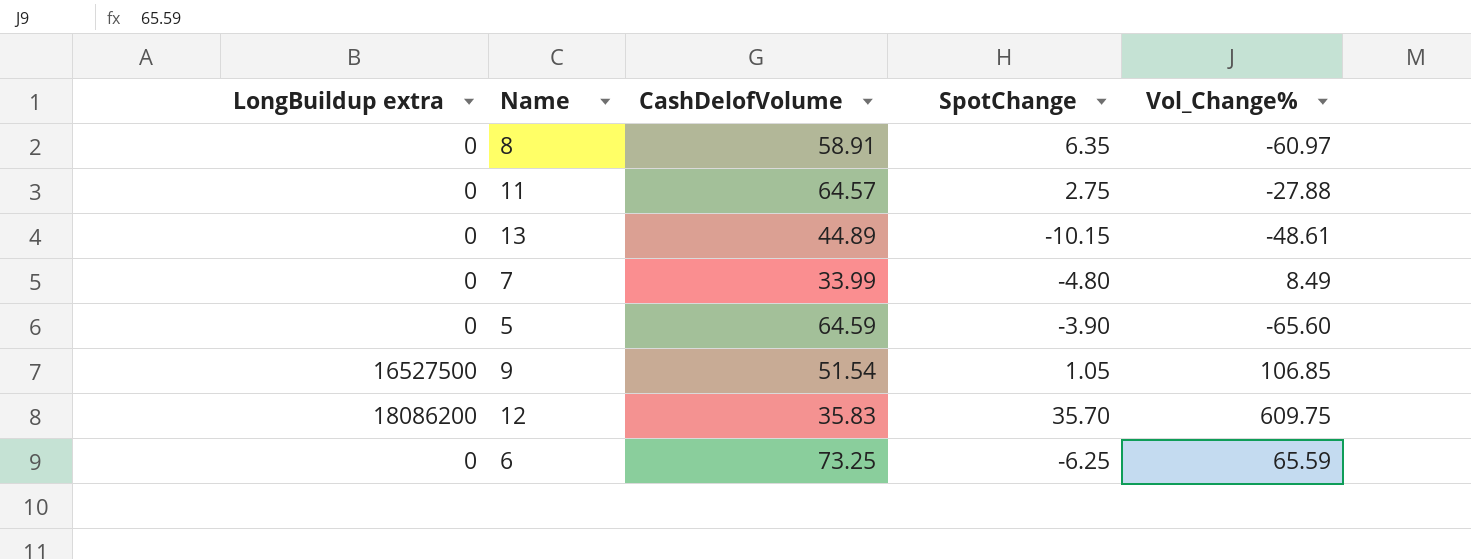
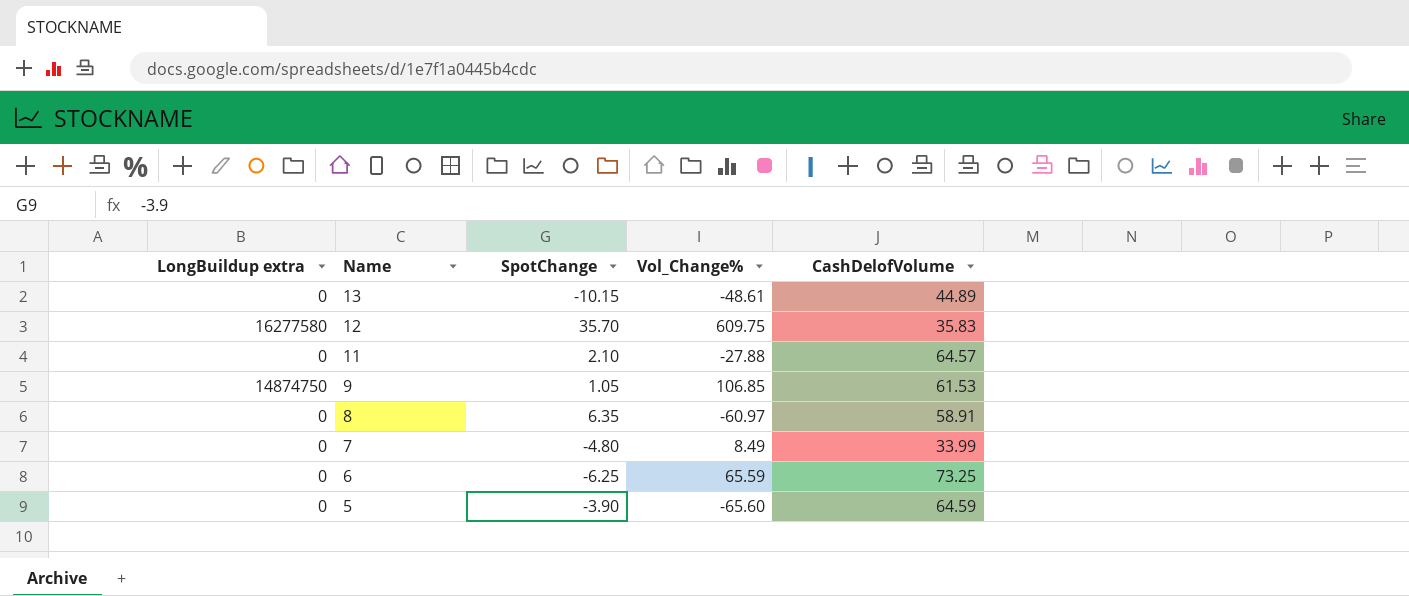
row order: none -> Name descending
column CashDelofVolume | position: 3 -> 5
12 | LongBuildup extra: 18086200 -> 16277580
11 | SpotChange: 2.75 -> 2.10
9 | LongBuildup extra: 16527500 -> 14874750
9 | CashDelofVolume: 51.54 -> 61.53

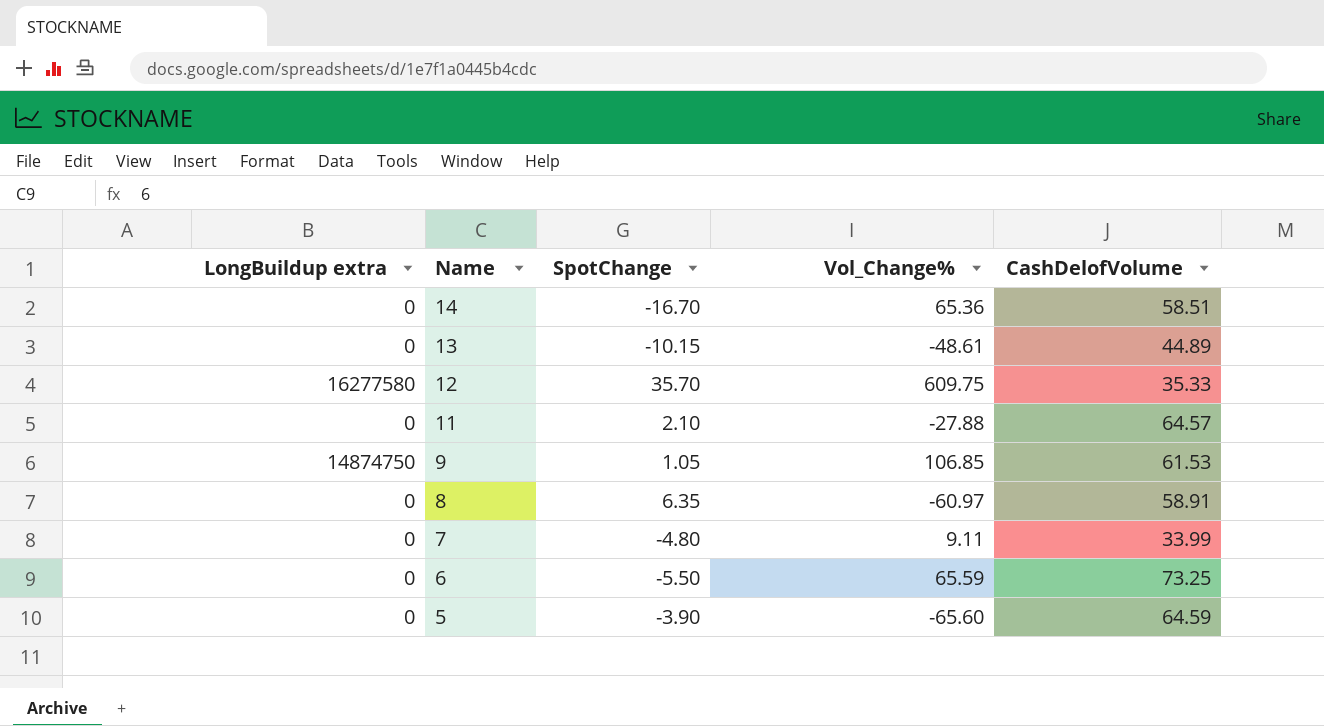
row 14: none -> 0 | -16.70 | 65.36 | 58.51
12 | CashDelofVolume: 35.83 -> 35.33
7 | Vol_Change%: 8.49 -> 9.11
6 | SpotChange: -6.25 -> -5.50

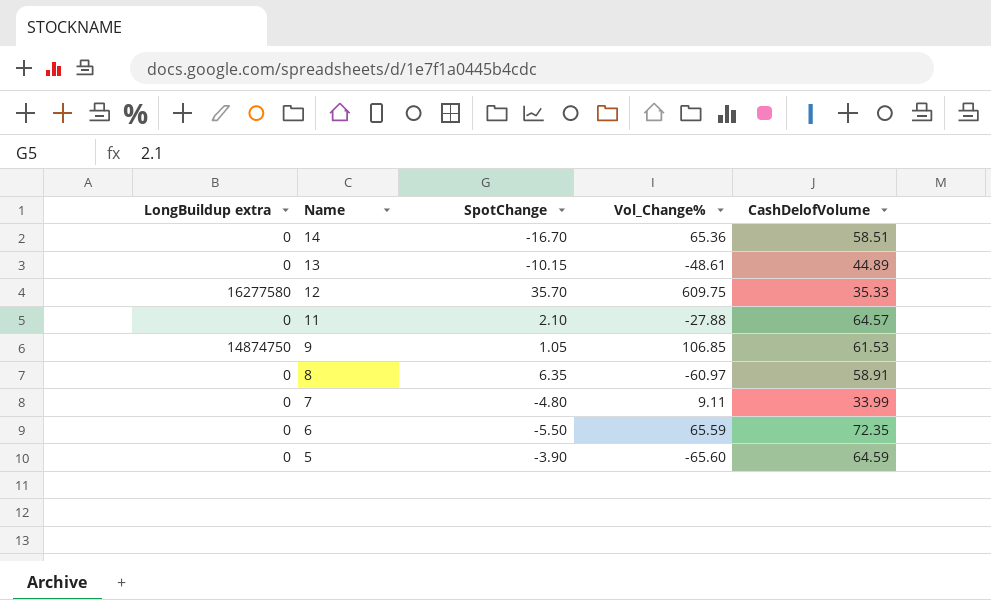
6 | CashDelofVolume: 73.25 -> 72.35

